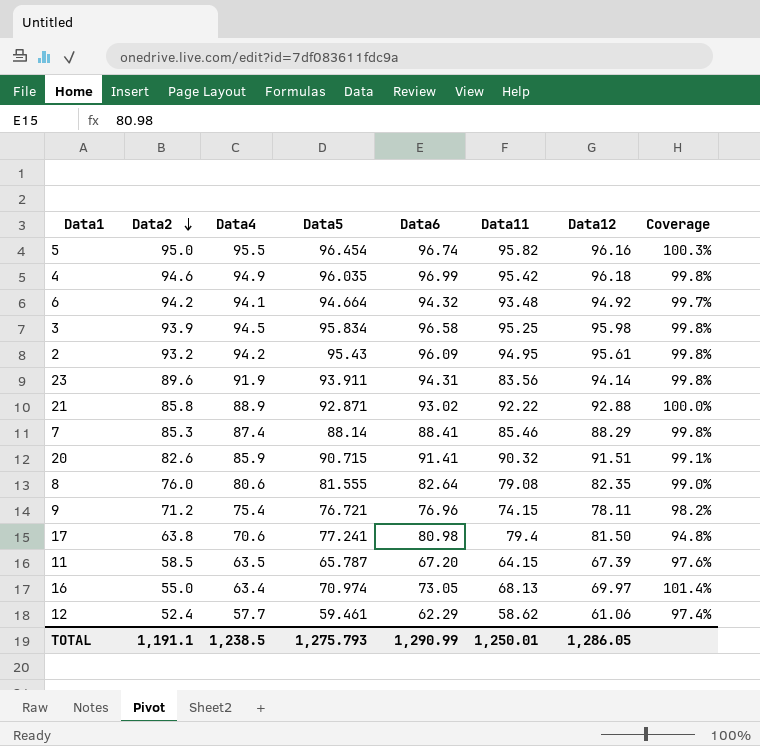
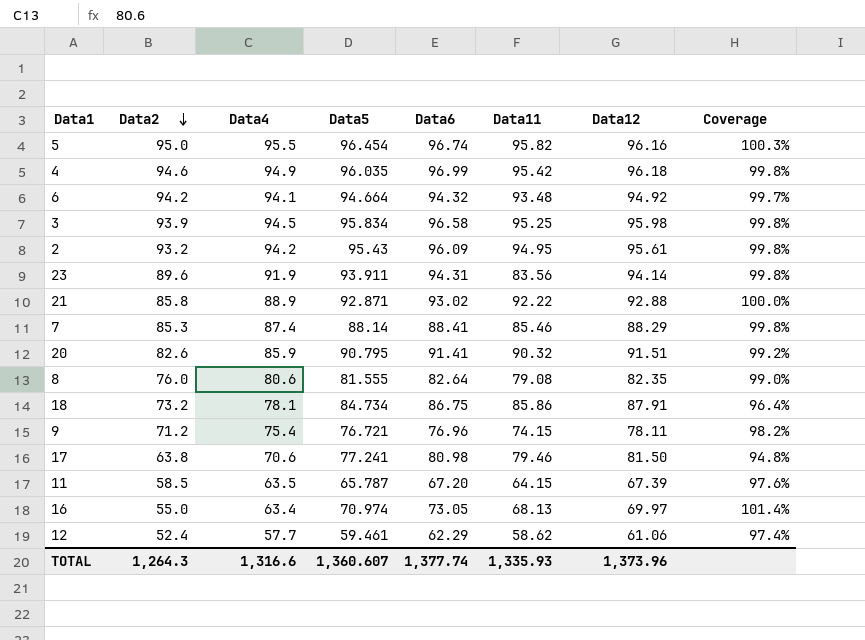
20 | Data5: 90.715 -> 90.795
20 | Coverage: 99.1% -> 99.2%
row 18: none -> 73.2 | 78.1 | 84.734 | 86.75 | 85.86 | 87.91 | 96.4%
17 | Data11: 79.4 -> 79.46
TOTAL | Data2: 1,191.1 -> 1,264.3
TOTAL | Data4: 1,238.5 -> 1,316.6
TOTAL | Data5: 1,275.793 -> 1,360.607
TOTAL | Data6: 1,290.99 -> 1,377.74
TOTAL | Data11: 1,250.01 -> 1,335.93
TOTAL | Data12: 1,286.05 -> 1,373.96

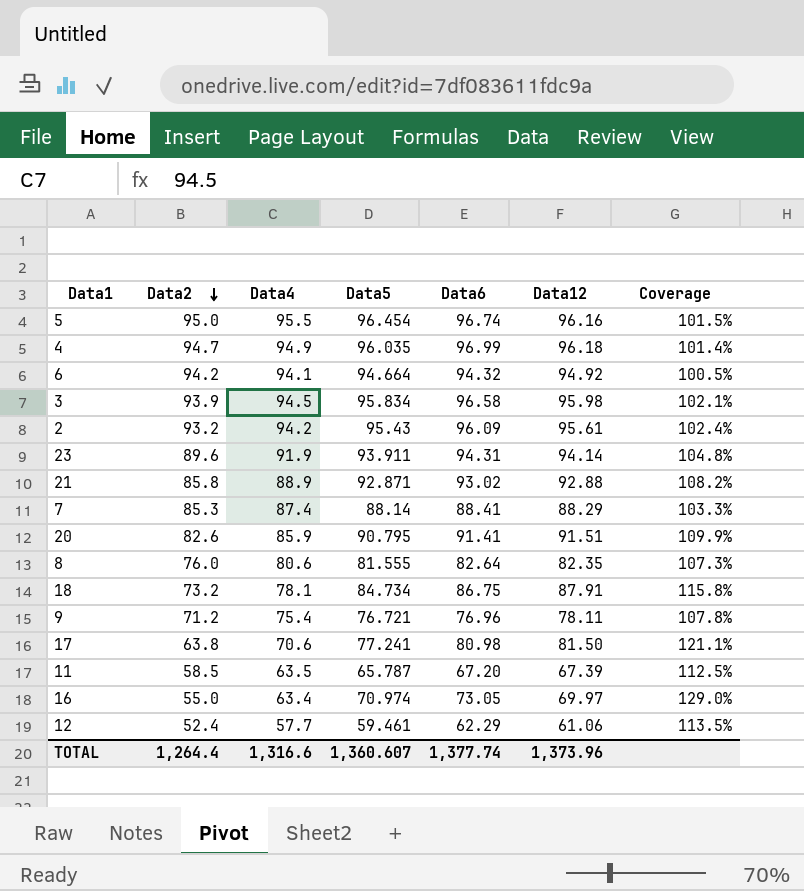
column Data11 | position: 6 -> none
column Coverage | formula: [Data5] / [Data12] -> [Data5] / [Data2]
4 | Data2: 94.6 -> 94.7
TOTAL | Data2: 1,264.3 -> 1,264.4

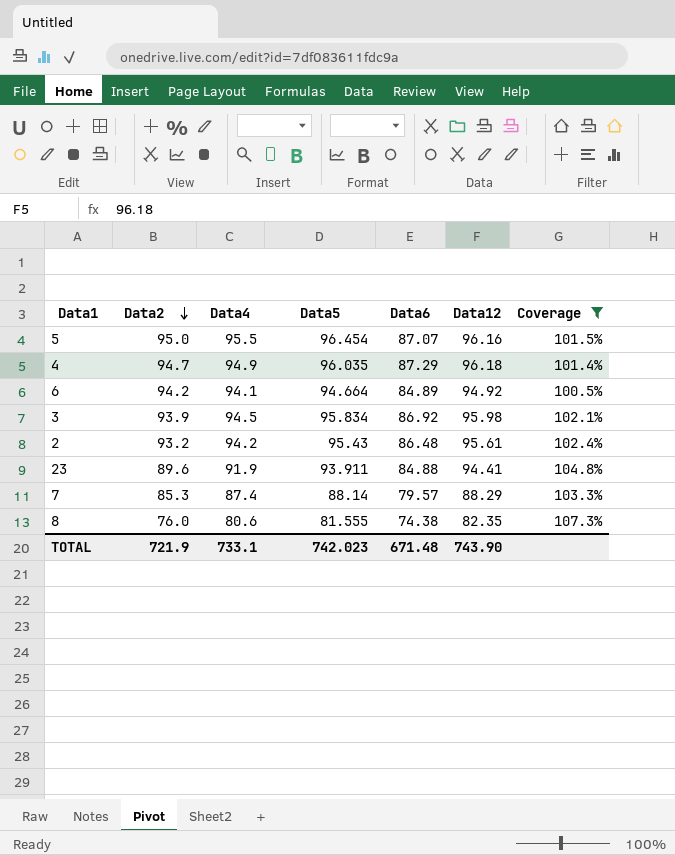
filter: none -> Coverage <= 107.3%
5 | Data6: 96.74 -> 87.07
4 | Data6: 96.99 -> 87.29
6 | Data6: 94.32 -> 84.89
3 | Data6: 96.58 -> 86.92
2 | Data6: 96.09 -> 86.48
23 | Data6: 94.31 -> 84.88
23 | Data12: 94.14 -> 94.41
7 | Data6: 88.41 -> 79.57
8 | Data6: 82.64 -> 74.38
TOTAL | Data2: 1,264.4 -> 721.9
TOTAL | Data4: 1,316.6 -> 733.1
TOTAL | Data5: 1,360.607 -> 742.023
TOTAL | Data6: 1,377.74 -> 671.48
TOTAL | Data12: 1,373.96 -> 743.90

